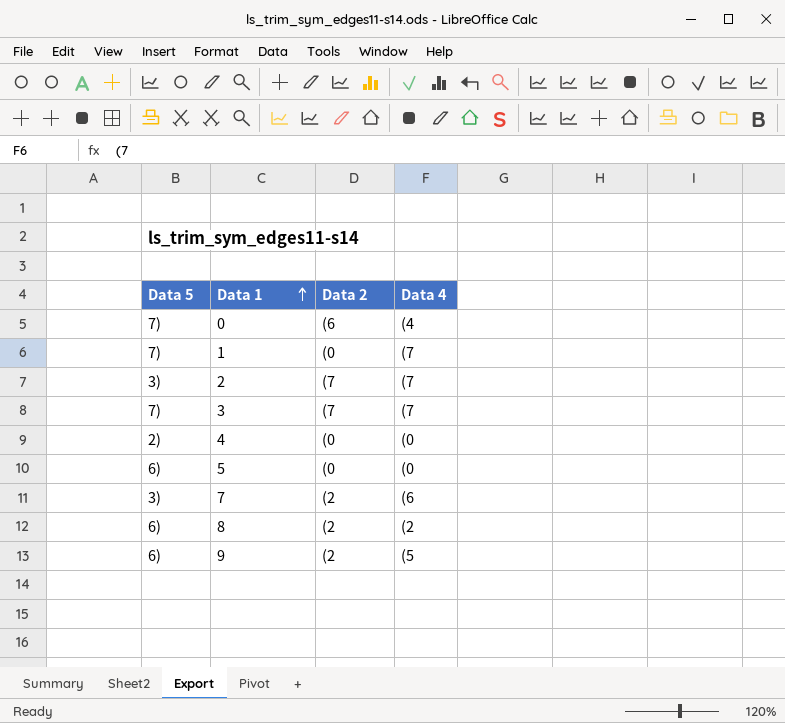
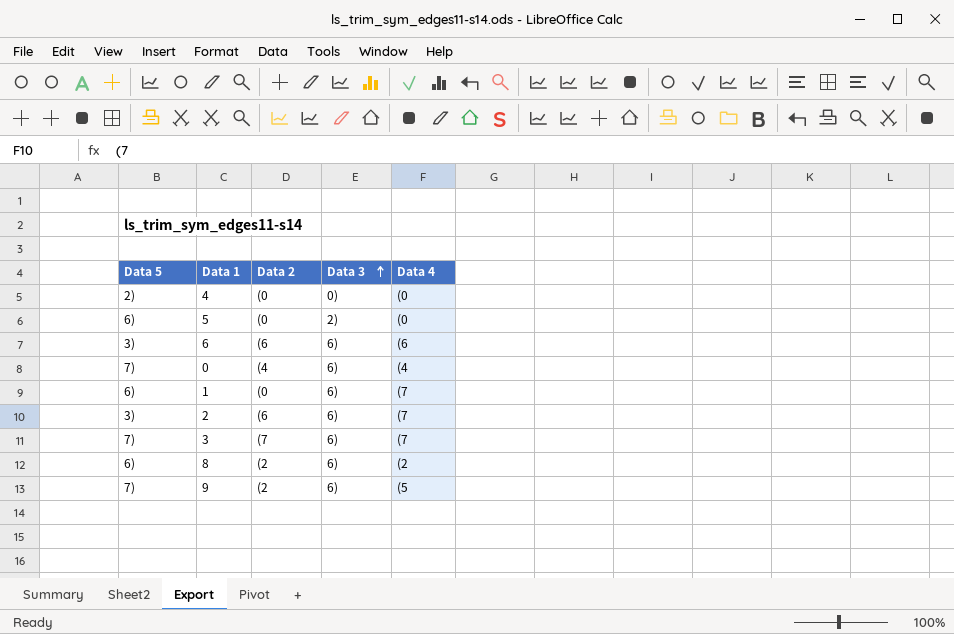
row order: Data 1 ascending -> Data 3 ascending
column Data 3 | position: none -> 4
row 7: 3) | (2 | (6 -> none
row 6: none -> 3) | (6 | 6) | (6
0 | Data 2: (6 -> (4
1 | Data 5: 7) -> 6)
2 | Data 2: (7 -> (6
9 | Data 5: 6) -> 7)

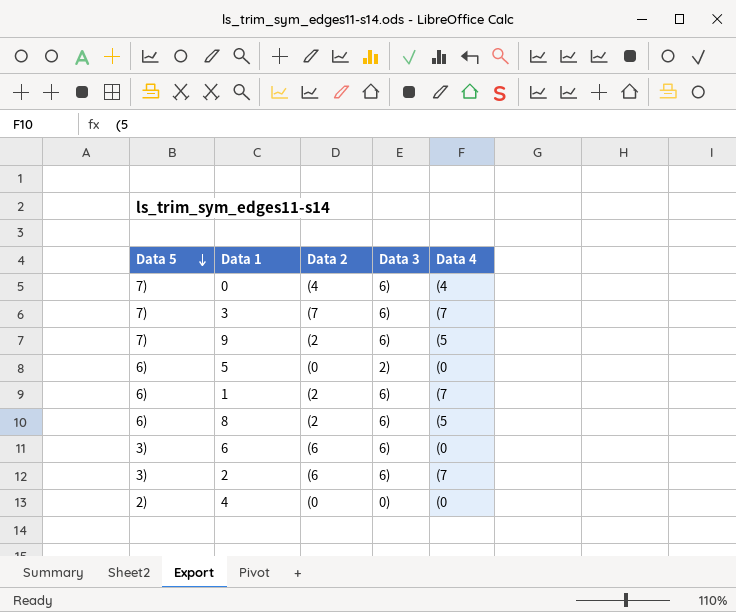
row order: Data 3 ascending -> Data 5 descending
1 | Data 2: (0 -> (2
8 | Data 4: (2 -> (5
6 | Data 4: (6 -> (0

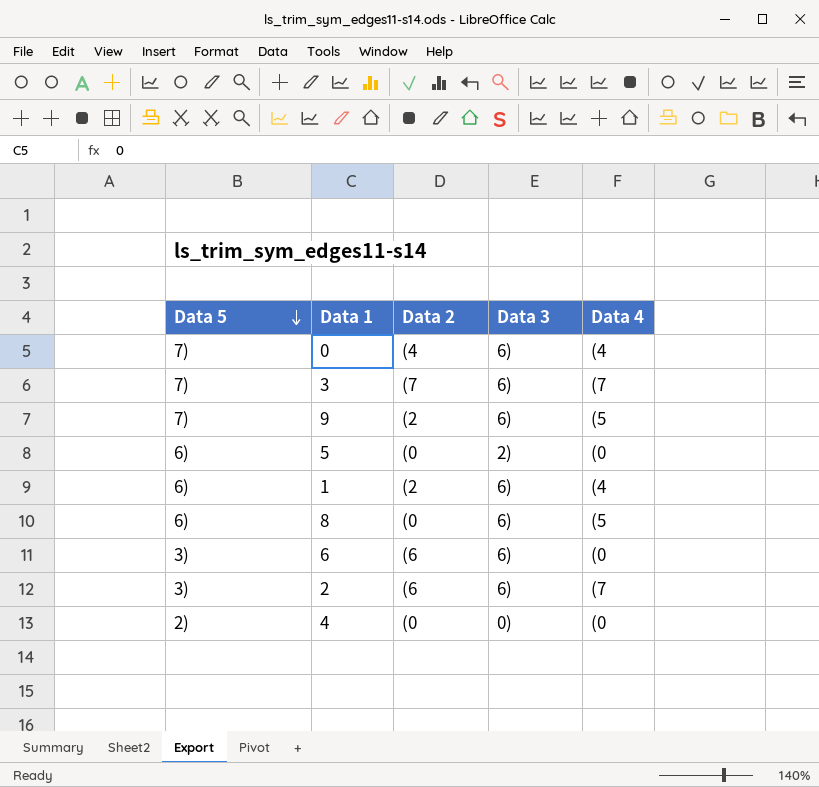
1 | Data 4: (7 -> (4
8 | Data 2: (2 -> (0

